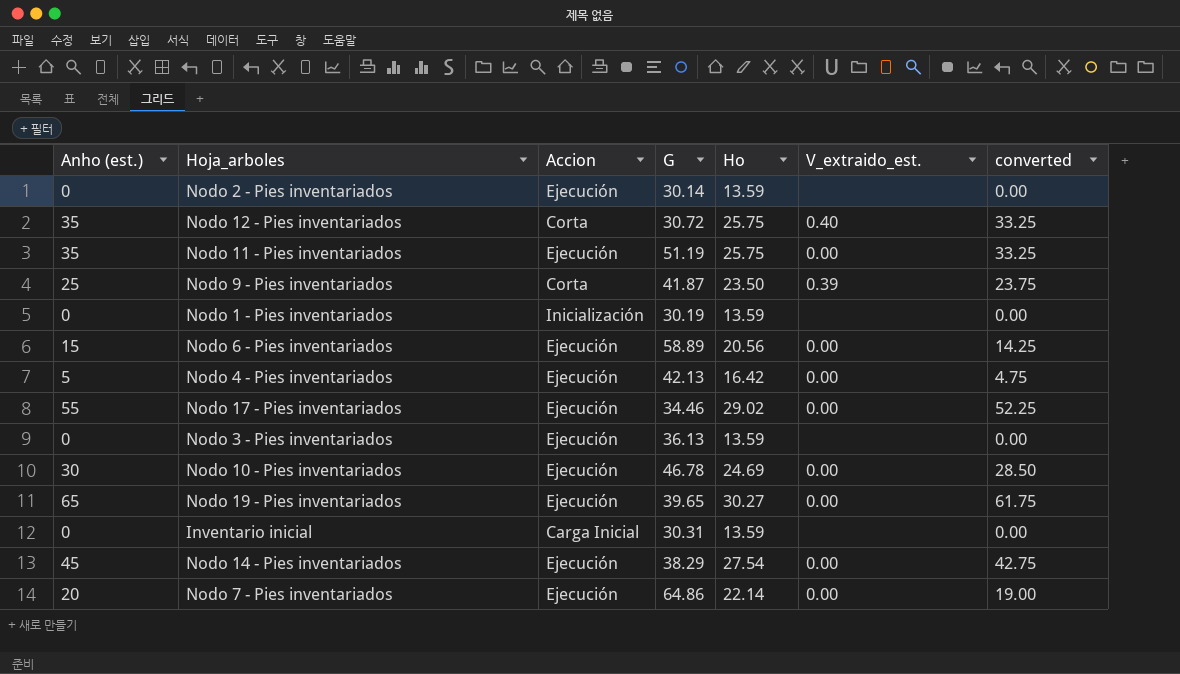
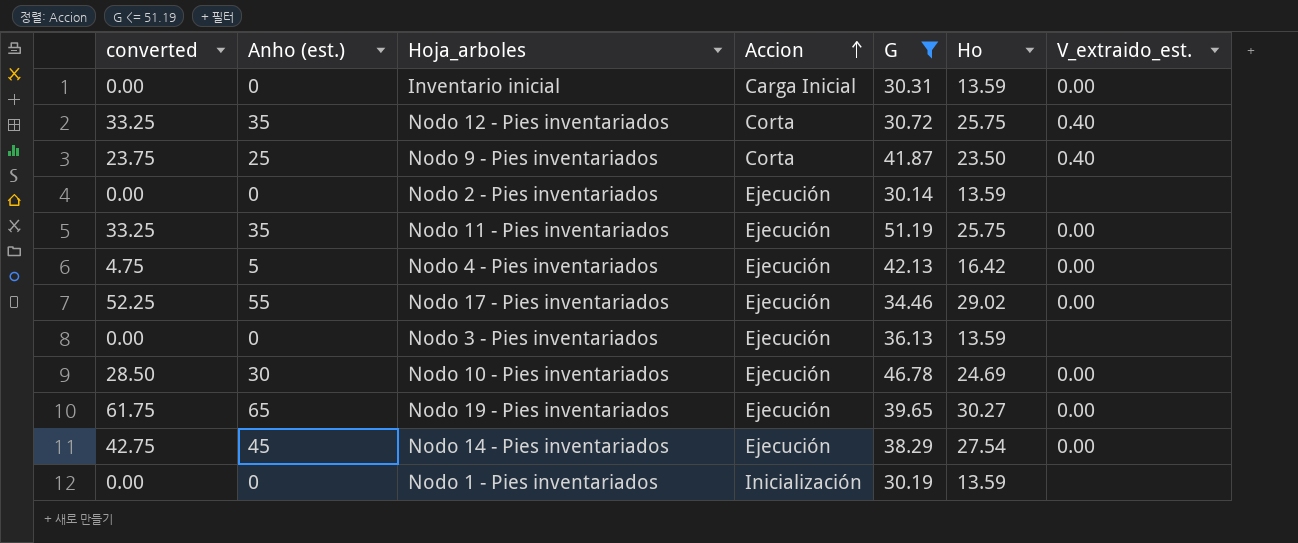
filter: none -> G <= 51.19
row order: none -> Accion ascending
column converted | position: 7 -> 1
Inventario inicial | V_extraido_est.: none -> 0.00
Nodo 9 - Pies inventariados | V_extraido_est.: 0.39 -> 0.40

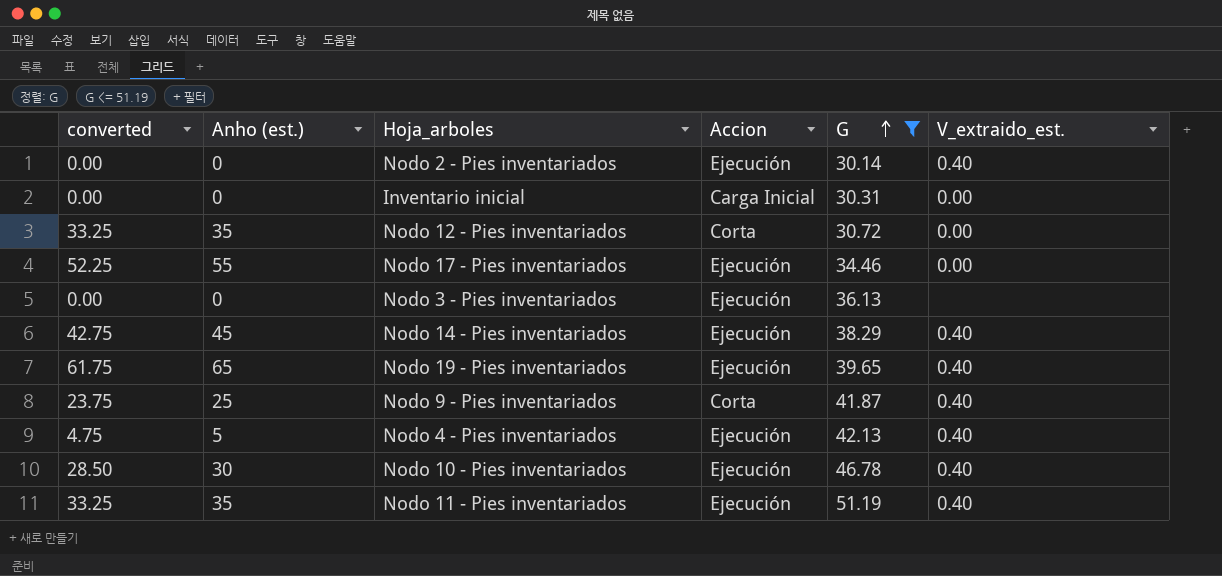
row order: Accion ascending -> G ascending
column Ho | position: 6 -> none
row Nodo 1 - Pies inventariados: 0.00 | 0 | Inicialización | 30.19 | 13.59 | none -> none
Nodo 2 - Pies inventariados | V_extraido_est.: none -> 0.40
Nodo 12 - Pies inventariados | V_extraido_est.: 0.40 -> 0.00
Nodo 14 - Pies inventariados | V_extraido_est.: 0.00 -> 0.40
Nodo 19 - Pies inventariados | V_extraido_est.: 0.00 -> 0.40
Nodo 4 - Pies inventariados | V_extraido_est.: 0.00 -> 0.40
Nodo 10 - Pies inventariados | V_extraido_est.: 0.00 -> 0.40
Nodo 11 - Pies inventariados | V_extraido_est.: 0.00 -> 0.40

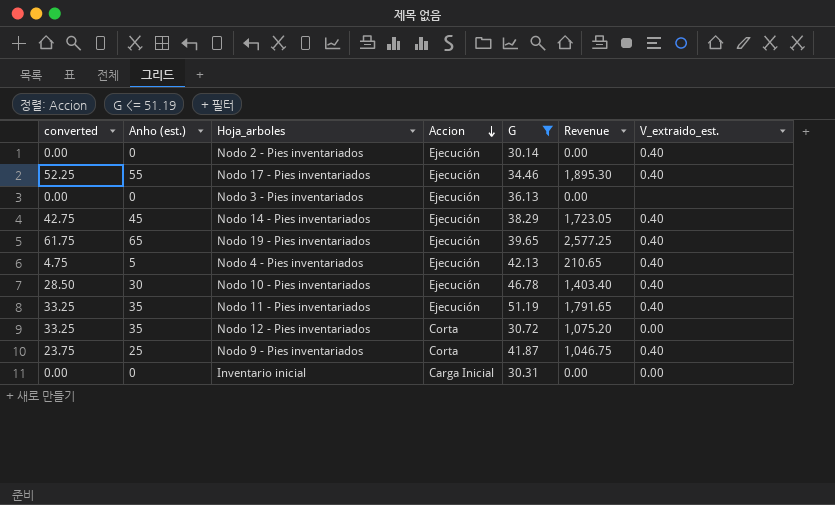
row order: G ascending -> Accion descending
column Revenue | formula: none -> [Anho (est.)] * [G]
Nodo 17 - Pies inventariados | V_extraido_est.: 0.00 -> 0.40

